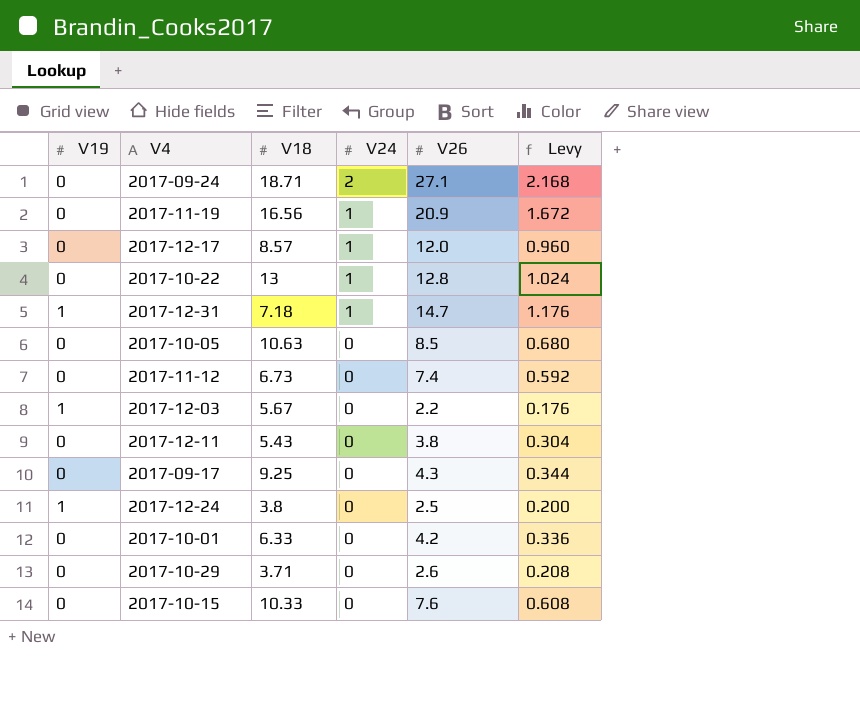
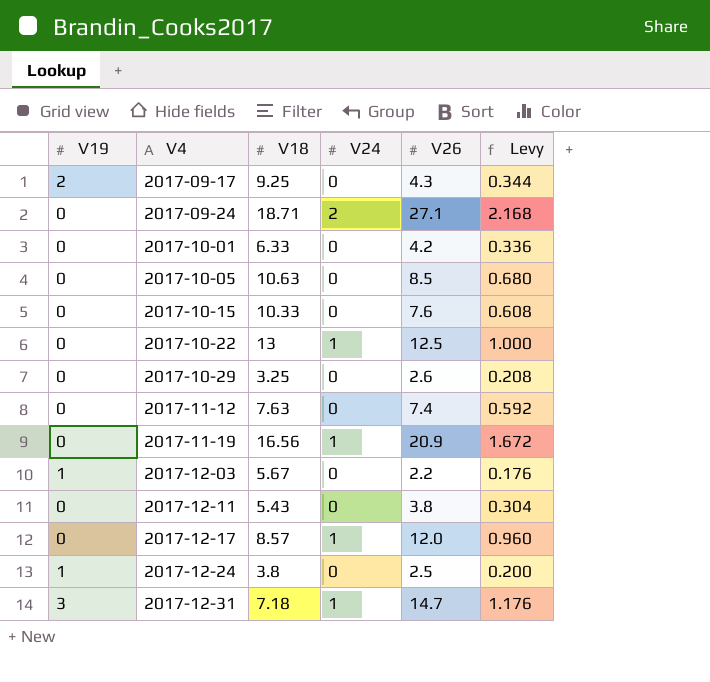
row order: V24 descending -> V4 ascending
2017-09-17 | V19: 0 -> 2
2017-10-22 | V26: 12.8 -> 12.5
2017-10-22 | Levy: 1.024 -> 1.000
2017-10-29 | V18: 3.71 -> 3.25
2017-11-12 | V18: 6.73 -> 7.63
2017-12-31 | V19: 1 -> 3

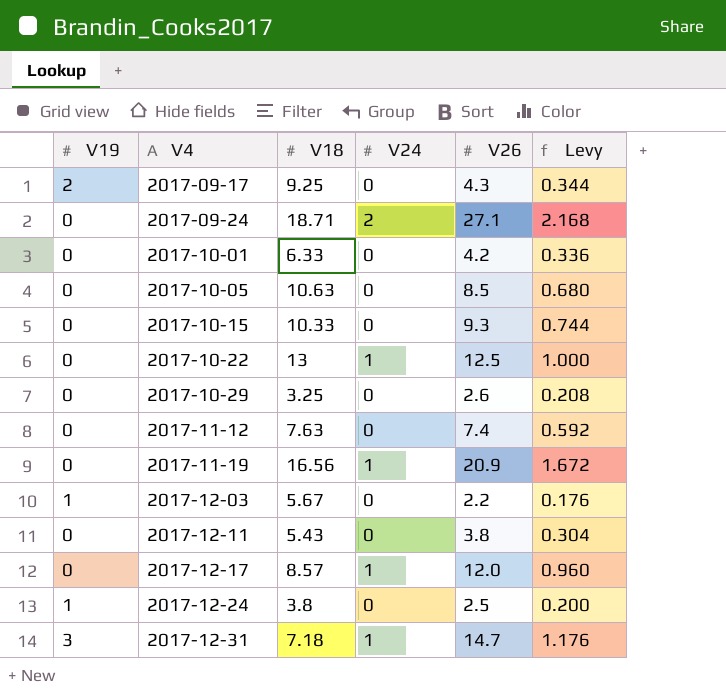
2017-10-15 | V26: 7.6 -> 9.3
2017-10-15 | Levy: 0.608 -> 0.744

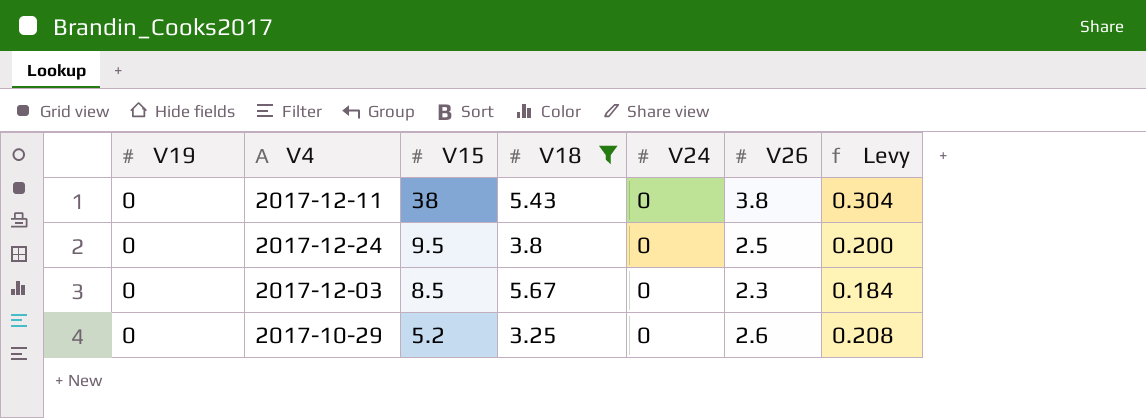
filter: none -> V18 <= 5.67
row order: V4 ascending -> V15 descending
column V15 | position: none -> 3
2017-12-24 | V19: 1 -> 0
2017-12-03 | V19: 1 -> 0
2017-12-03 | V26: 2.2 -> 2.3
2017-12-03 | Levy: 0.176 -> 0.184

